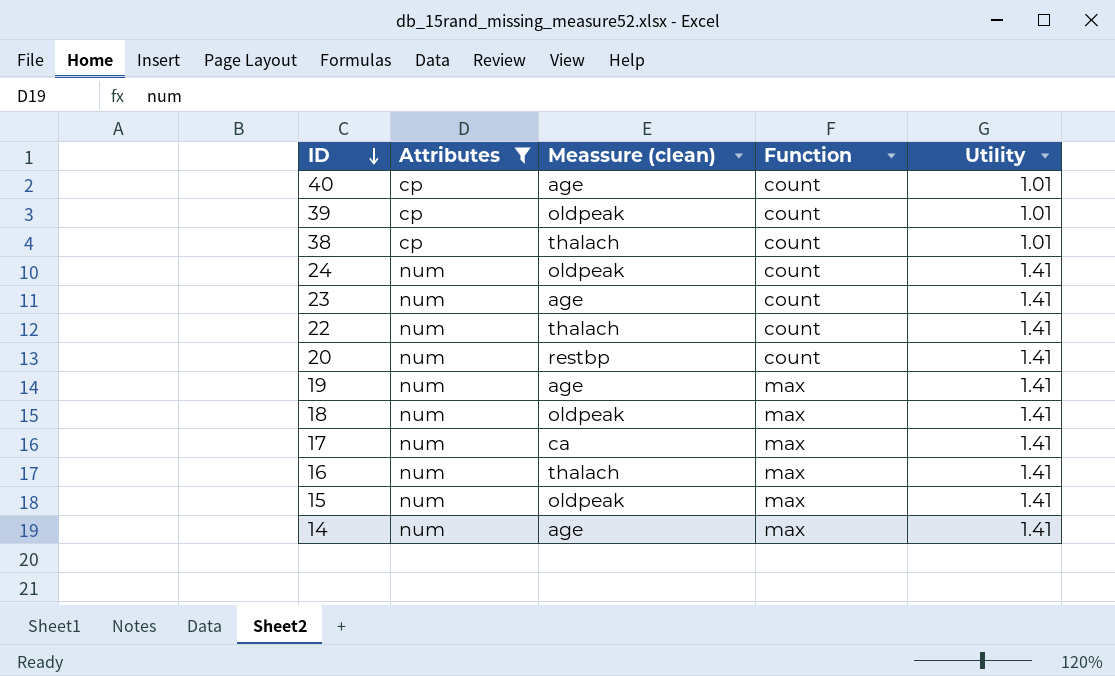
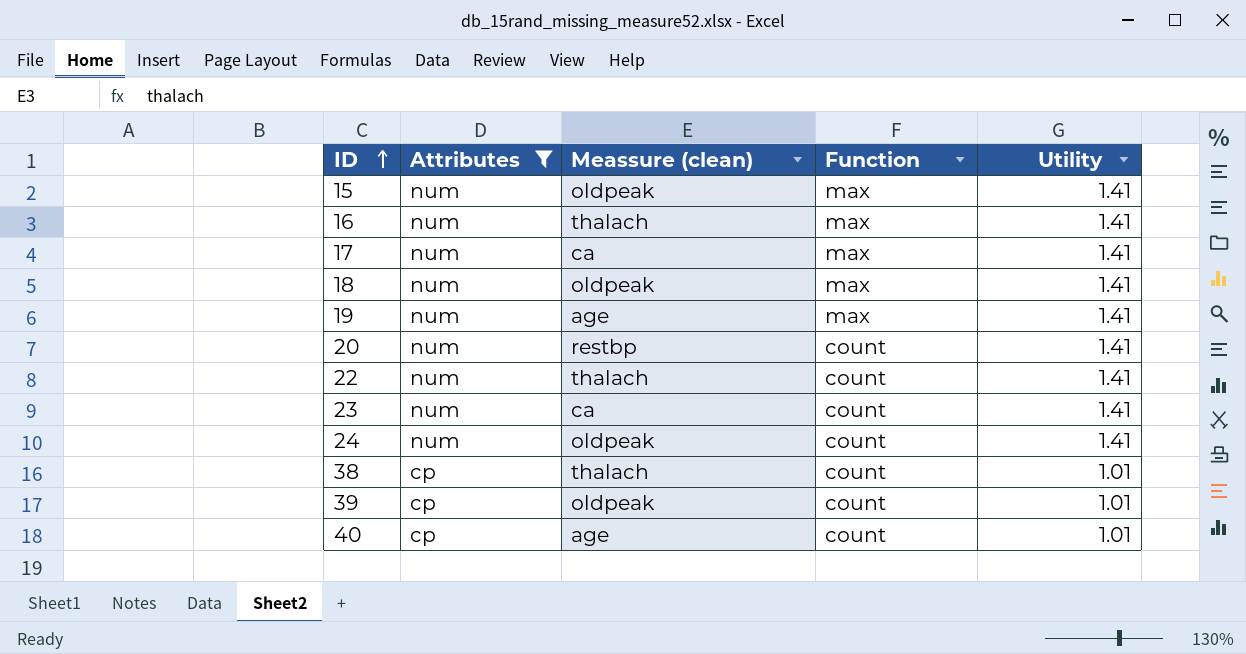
row order: ID descending -> ID ascending
row 14: num | age | max | 1.41 -> none
23 | Meassure (clean): age -> ca

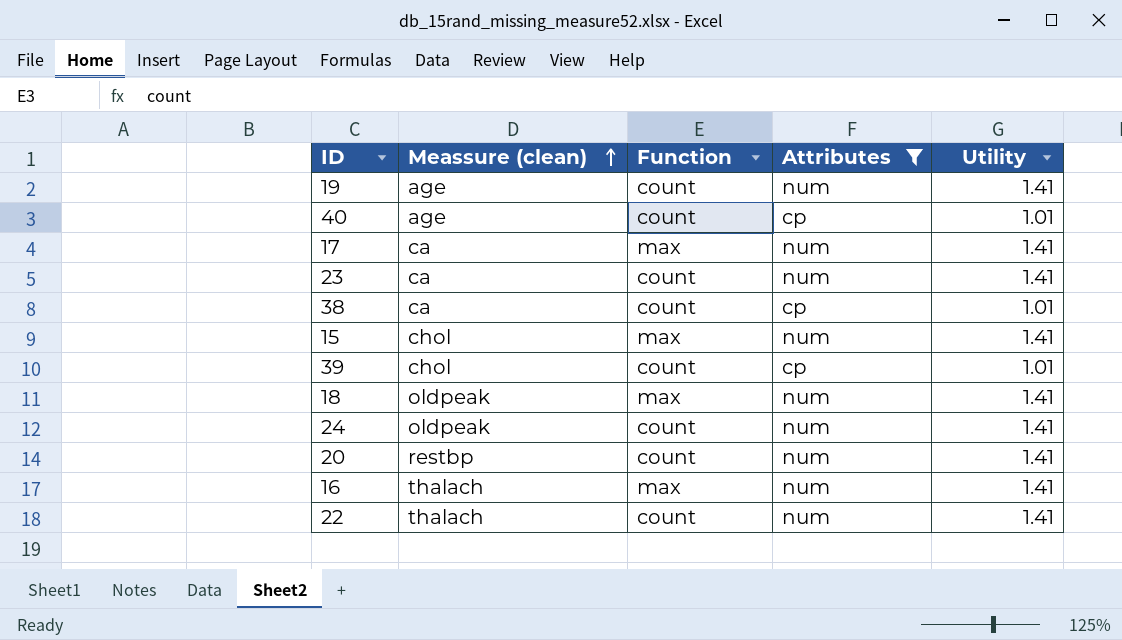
row order: ID ascending -> Meassure (clean) ascending
column Attributes | position: 2 -> 4
19 | Function: max -> count
38 | Meassure (clean): thalach -> ca
15 | Meassure (clean): oldpeak -> chol
39 | Meassure (clean): oldpeak -> chol

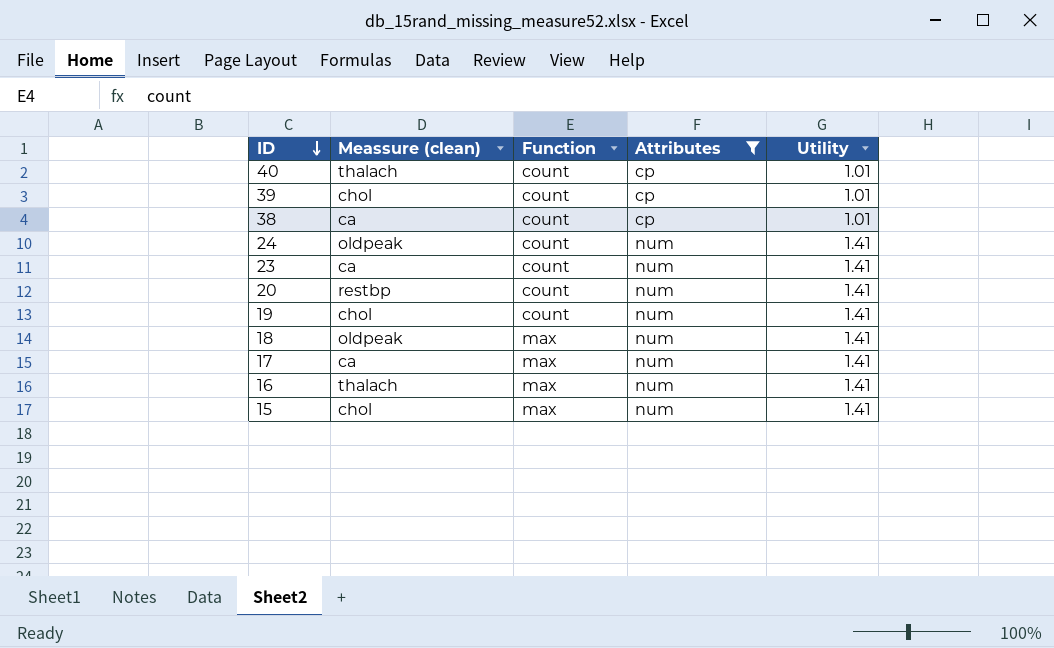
row order: Meassure (clean) ascending -> ID descending
row 22: thalach | count | num | 1.41 -> none
40 | Meassure (clean): age -> thalach
19 | Meassure (clean): age -> chol

